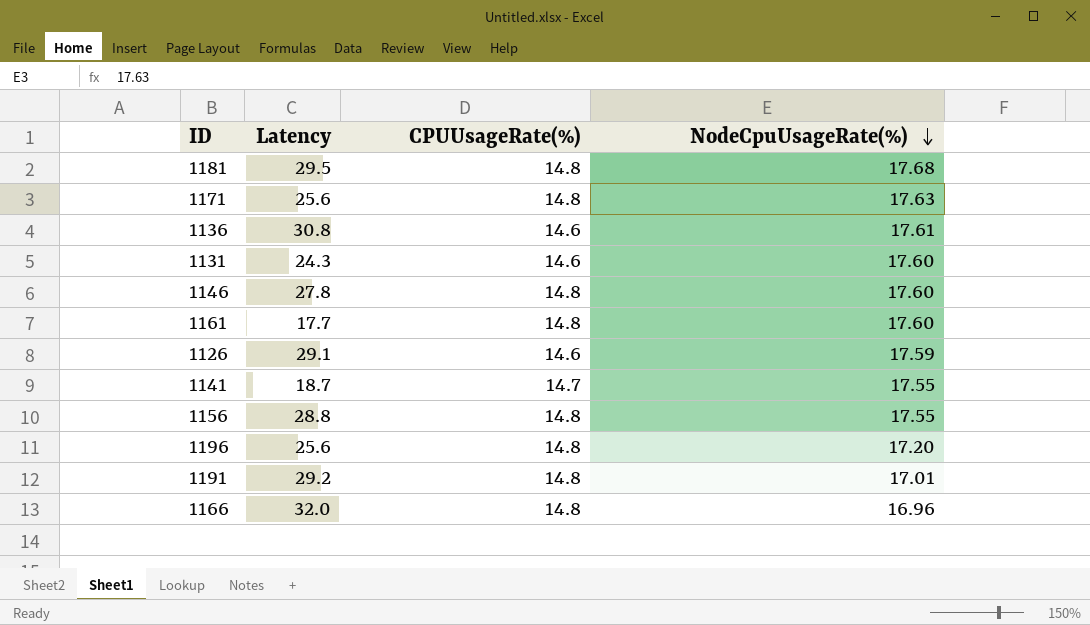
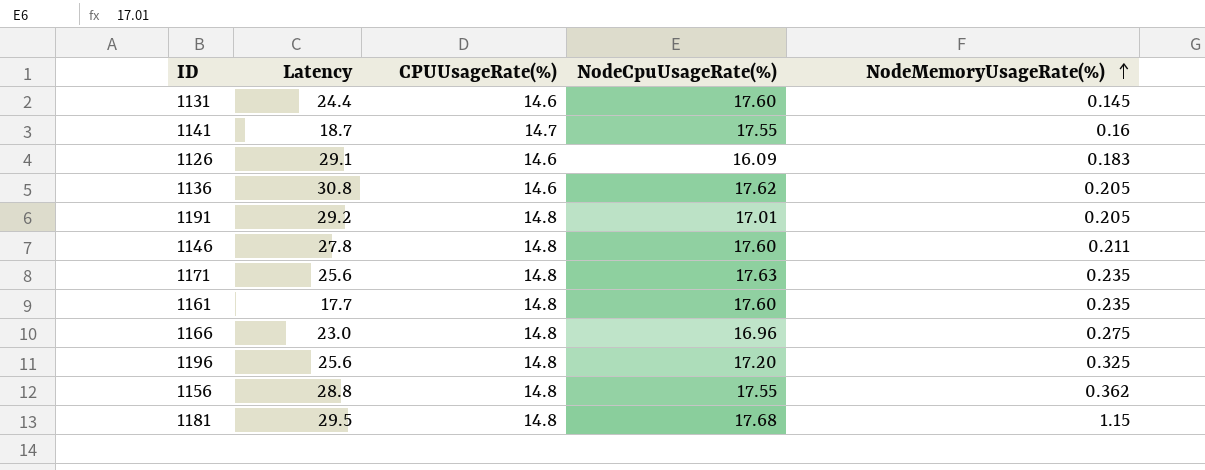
row order: NodeCpuUsageRate(%) descending -> NodeMemoryUsageRate(%) ascending
column NodeMemoryUsageRate(%) | position: none -> 5
1131 | Latency: 24.3 -> 24.4
1126 | NodeCpuUsageRate(%): 17.59 -> 16.09
1136 | NodeCpuUsageRate(%): 17.61 -> 17.62
1166 | Latency: 32.0 -> 23.0

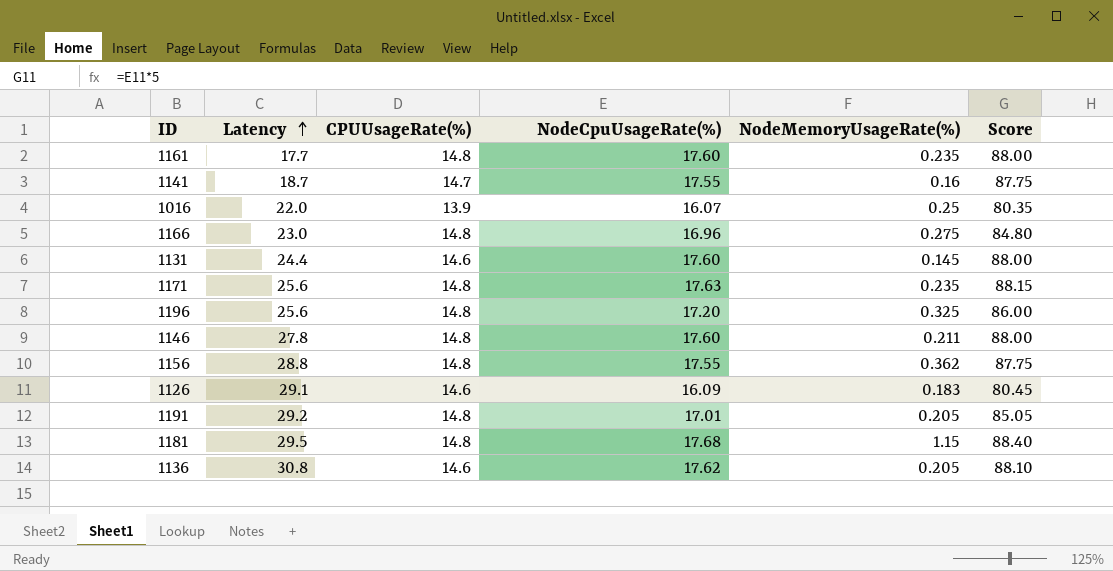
row order: NodeMemoryUsageRate(%) ascending -> Latency ascending
column Score | formula: none -> [NodeCpuUsageRate(%)] * 5
row 1016: none -> 22.0 | 13.9 | 16.07 | 0.25 | 80.35

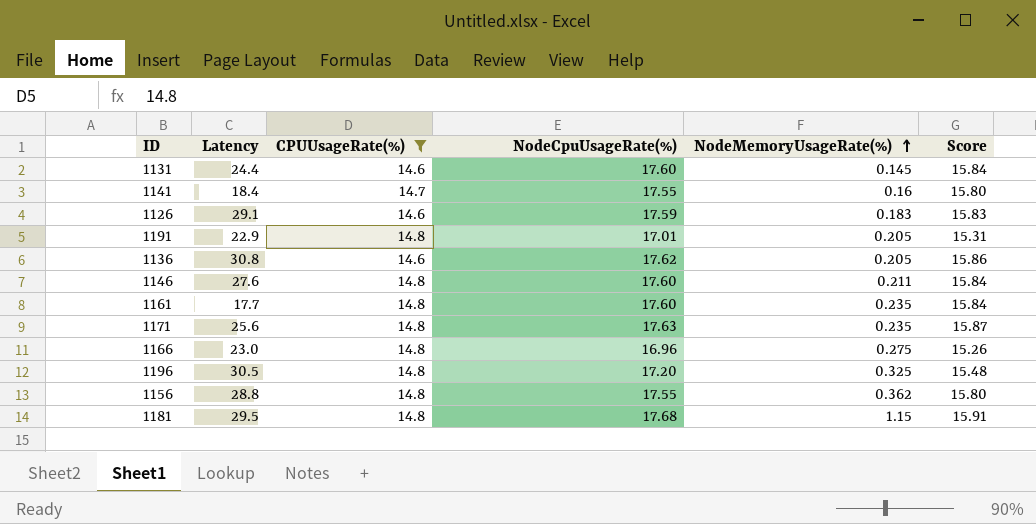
filter: none -> CPUUsageRate(%) != 13.9
row order: Latency ascending -> NodeMemoryUsageRate(%) ascending
column Score | formula: [NodeCpuUsageRate(%)] * 5 -> [NodeCpuUsageRate(%)] * 0.9
1141 | Latency: 18.7 -> 18.4
1126 | NodeCpuUsageRate(%): 16.09 -> 17.59
1191 | Latency: 29.2 -> 22.9
1146 | Latency: 27.8 -> 27.6
1196 | Latency: 25.6 -> 30.5

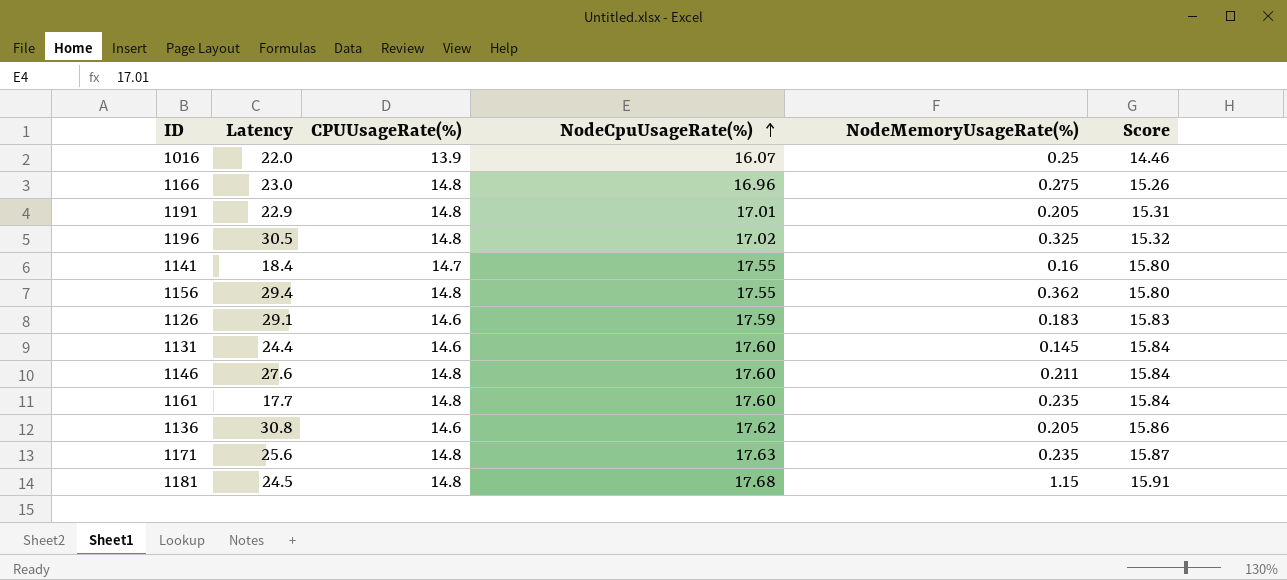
filter: CPUUsageRate(%) != 13.9 -> none
row order: NodeMemoryUsageRate(%) ascending -> NodeCpuUsageRate(%) ascending
1196 | NodeCpuUsageRate(%): 17.20 -> 17.02
1196 | Score: 15.48 -> 15.32
1156 | Latency: 28.8 -> 29.4
1181 | Latency: 29.5 -> 24.5

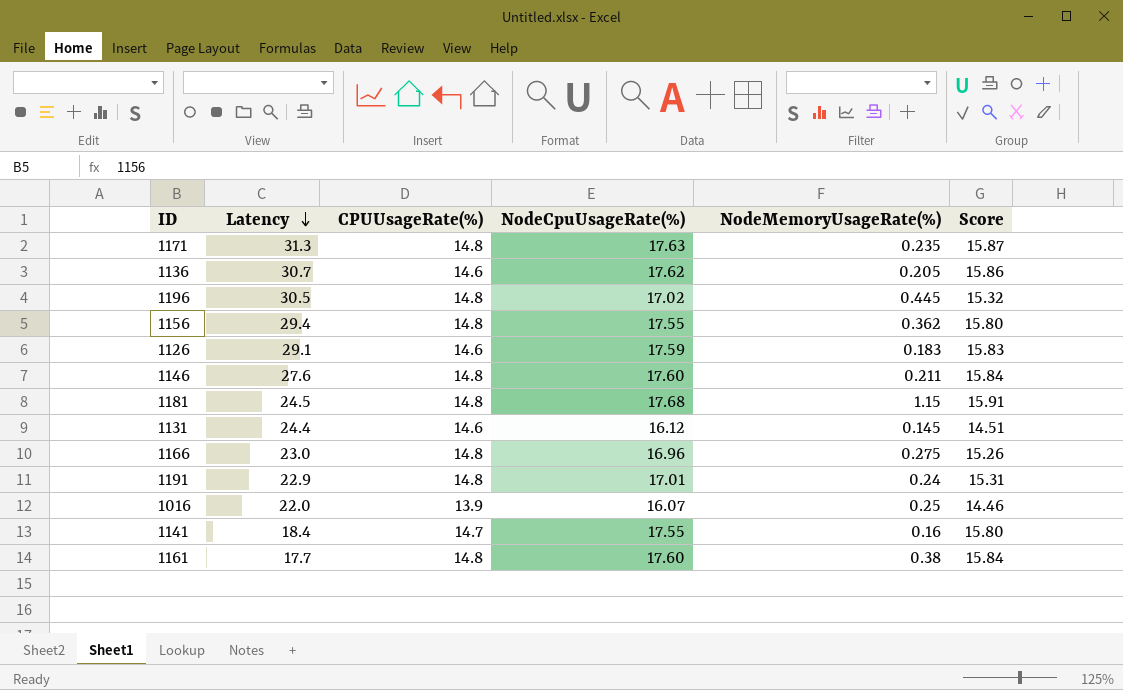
row order: NodeCpuUsageRate(%) ascending -> Latency descending
1171 | Latency: 25.6 -> 31.3
1136 | Latency: 30.8 -> 30.7
1196 | NodeMemoryUsageRate(%): 0.325 -> 0.445
1131 | NodeCpuUsageRate(%): 17.60 -> 16.12
1131 | Score: 15.84 -> 14.51
1191 | NodeMemoryUsageRate(%): 0.205 -> 0.24
1161 | NodeMemoryUsageRate(%): 0.235 -> 0.38

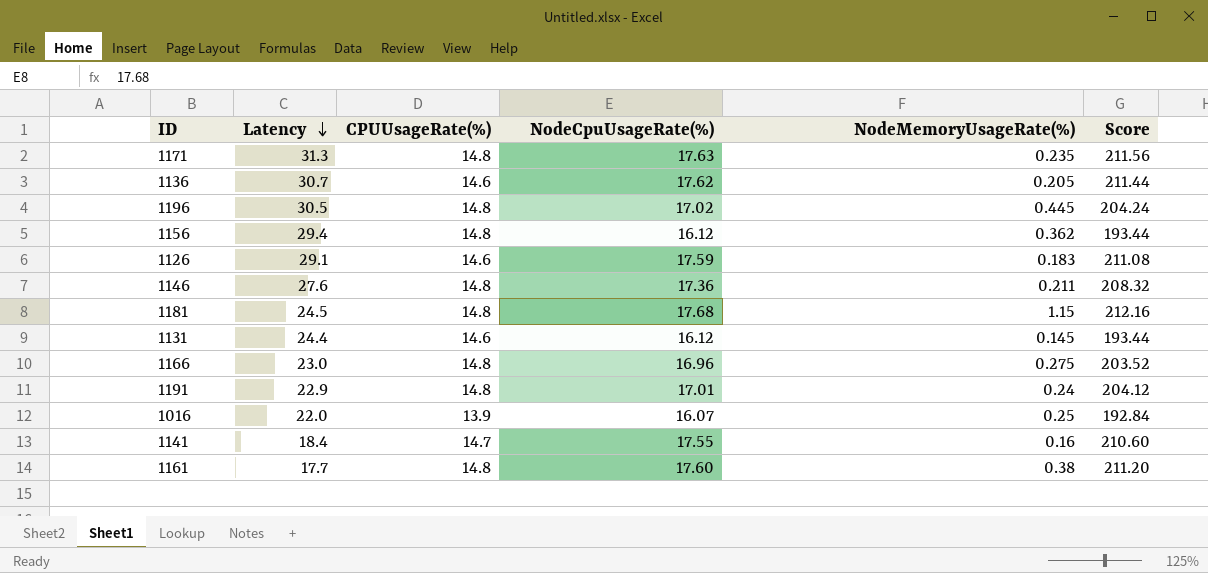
column Score | formula: [NodeCpuUsageRate(%)] * 0.9 -> [NodeCpuUsageRate(%)] * 12
1156 | NodeCpuUsageRate(%): 17.55 -> 16.12
1146 | NodeCpuUsageRate(%): 17.60 -> 17.36

